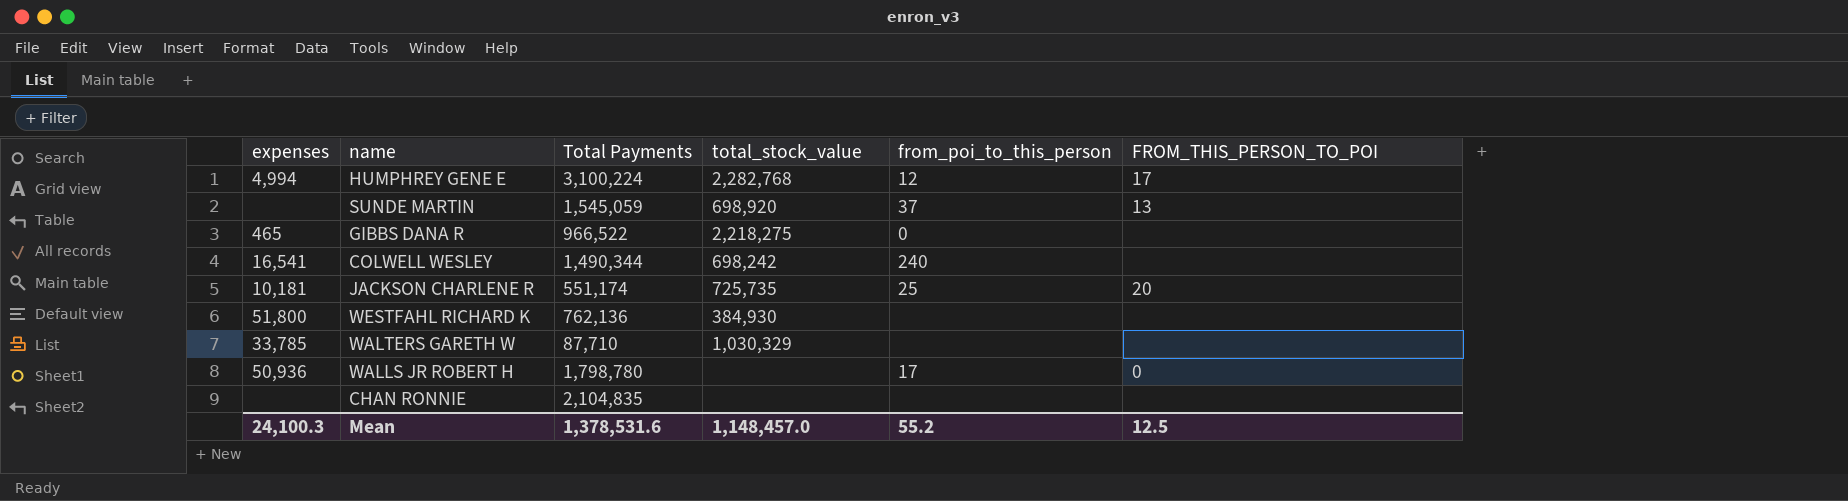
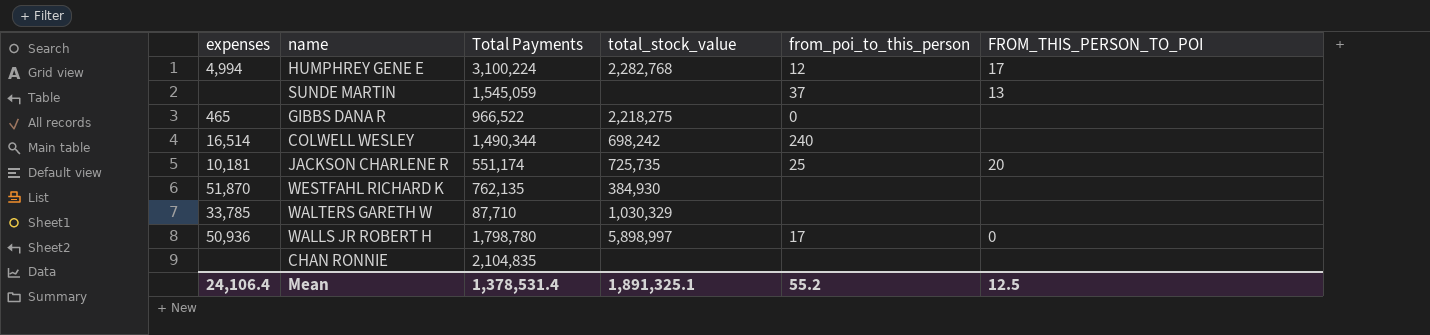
SUNDE MARTIN | total_stock_value: 698,920 -> none
COLWELL WESLEY | expenses: 16,541 -> 16,514
WESTFAHL RICHARD K | expenses: 51,800 -> 51,870
WESTFAHL RICHARD K | Total Payments: 762,136 -> 762,135
WALLS JR ROBERT H | total_stock_value: none -> 5,898,997
Mean | expenses: 24,100.3 -> 24,106.4
Mean | Total Payments: 1,378,531.6 -> 1,378,531.4
Mean | total_stock_value: 1,148,457.0 -> 1,891,325.1

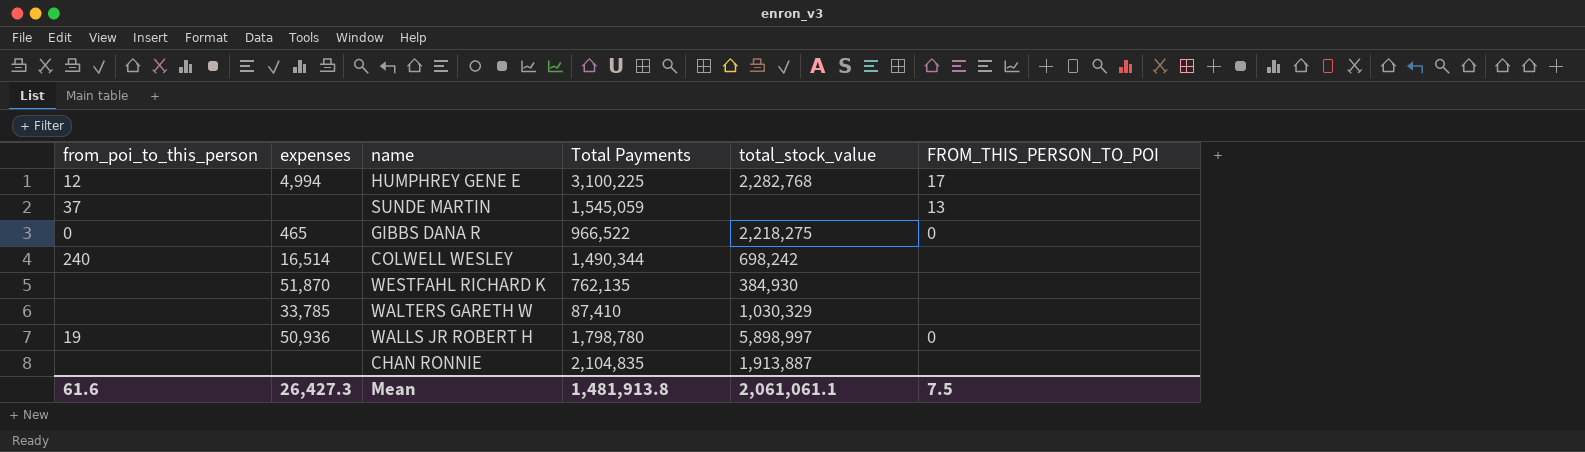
column from_poi_to_this_person | position: 5 -> 1
row JACKSON CHARLENE R: 10,181 | 551,174 | 725,735 | 25 | 20 -> none
HUMPHREY GENE E | Total Payments: 3,100,224 -> 3,100,225
GIBBS DANA R | FROM_THIS_PERSON_TO_POI: none -> 0
WALTERS GARETH W | Total Payments: 87,710 -> 87,410
WALLS JR ROBERT H | from_poi_to_this_person: 17 -> 19
CHAN RONNIE | total_stock_value: none -> 1,913,887
Mean | from_poi_to_this_person: 55.2 -> 61.6
Mean | expenses: 24,106.4 -> 26,427.3
Mean | Total Payments: 1,378,531.4 -> 1,481,913.8
Mean | total_stock_value: 1,891,325.1 -> 2,061,061.1
Mean | FROM_THIS_PERSON_TO_POI: 12.5 -> 7.5

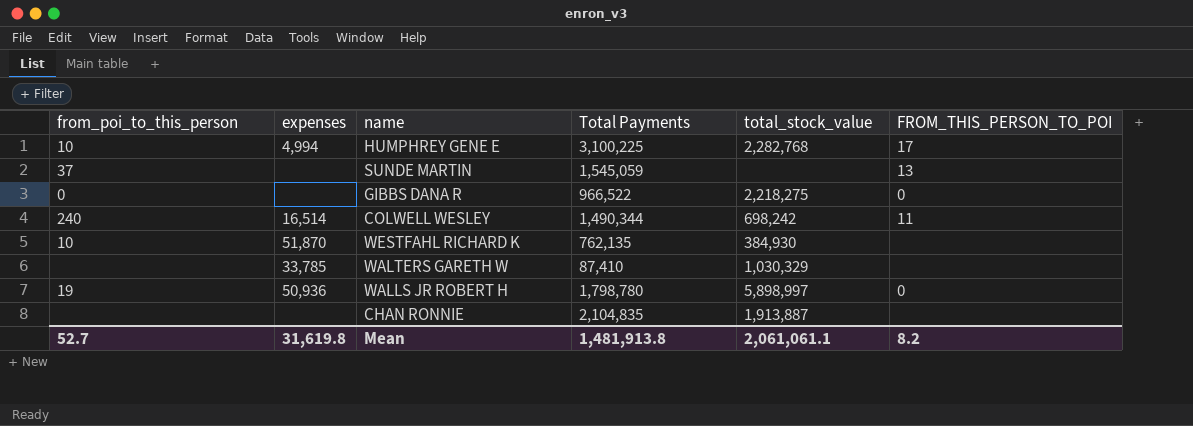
HUMPHREY GENE E | from_poi_to_this_person: 12 -> 10
GIBBS DANA R | expenses: 465 -> none
COLWELL WESLEY | FROM_THIS_PERSON_TO_POI: none -> 11
WESTFAHL RICHARD K | from_poi_to_this_person: none -> 10
Mean | from_poi_to_this_person: 61.6 -> 52.7
Mean | expenses: 26,427.3 -> 31,619.8
Mean | FROM_THIS_PERSON_TO_POI: 7.5 -> 8.2

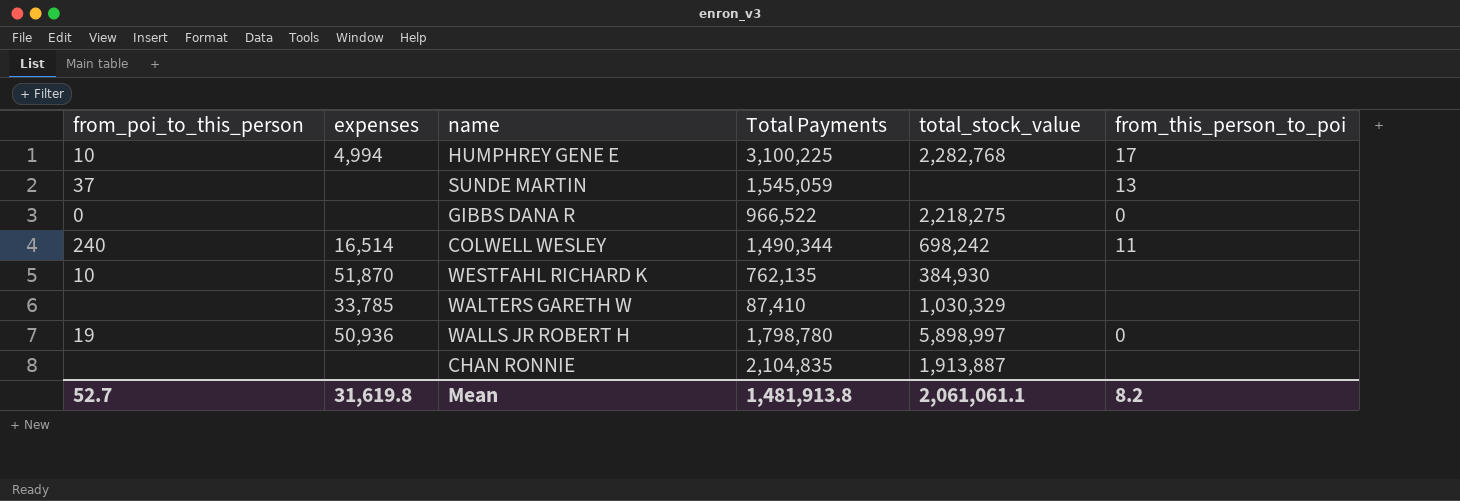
column name: FROM_THIS_PERSON_TO_POI -> from_this_person_to_poi

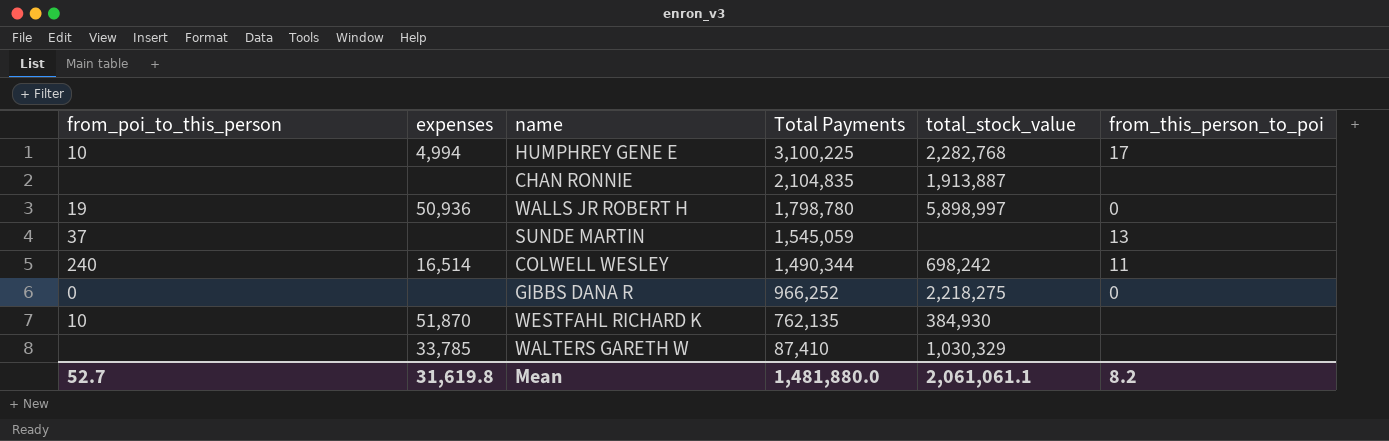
row order: none -> Total Payments descending
GIBBS DANA R | Total Payments: 966,522 -> 966,252
Mean | Total Payments: 1,481,913.8 -> 1,481,880.0

